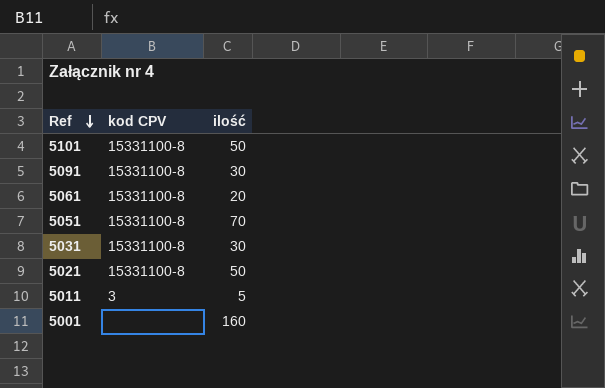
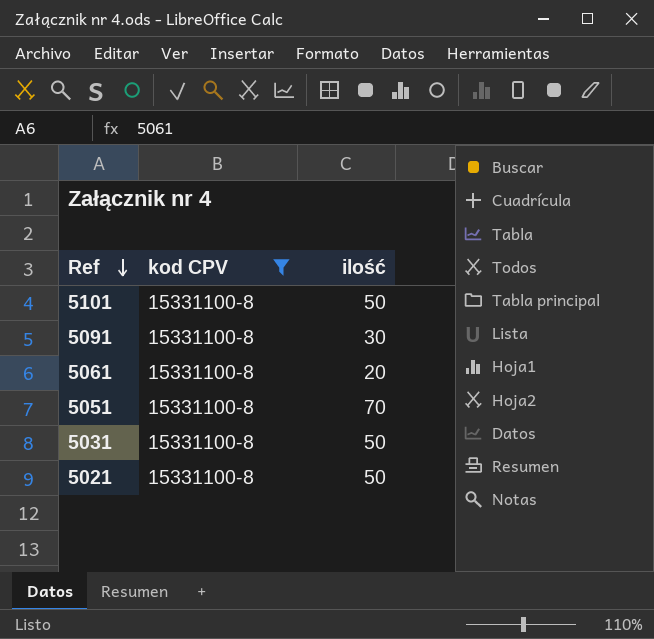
filter: none -> kod CPV = 15331100-8
5031 | ilość: 30 -> 50

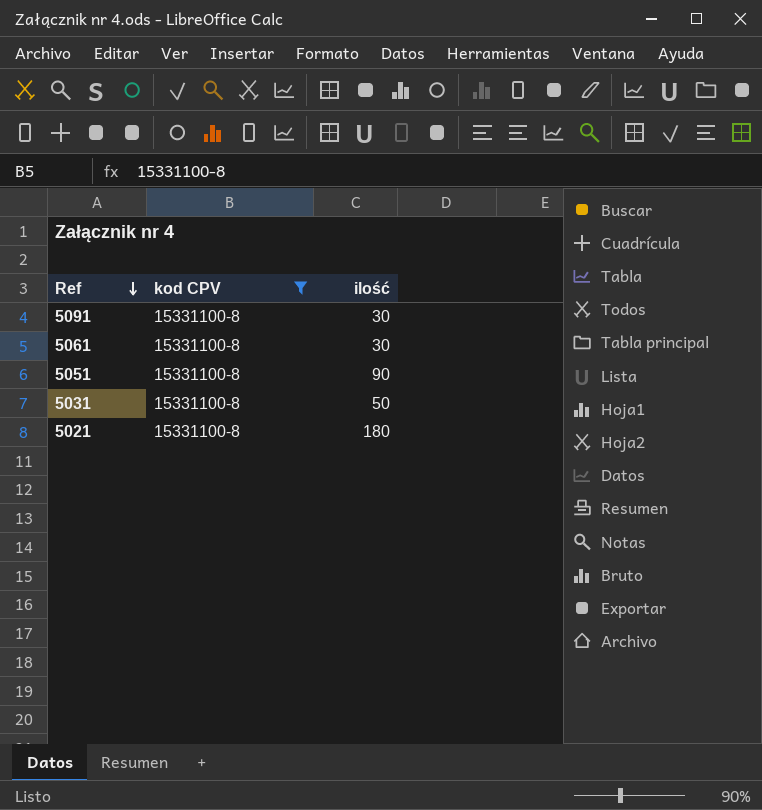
row 5101: 15331100-8 | 50 -> none
5061 | ilość: 20 -> 30
5051 | ilość: 70 -> 90
5021 | ilość: 50 -> 180

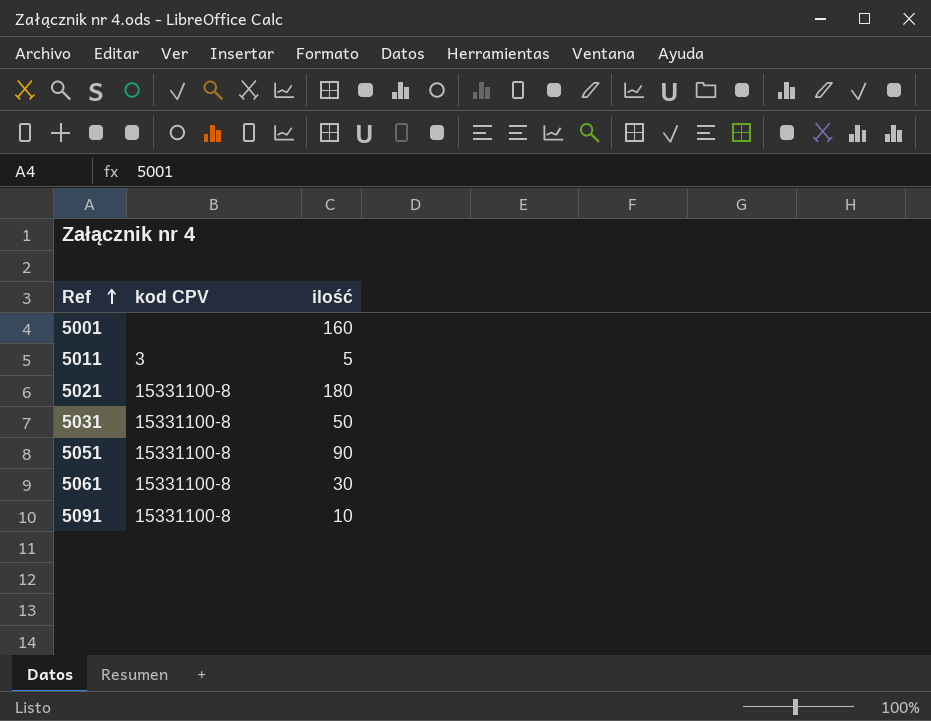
filter: kod CPV = 15331100-8 -> none
row order: Ref descending -> Ref ascending
5091 | ilość: 30 -> 10

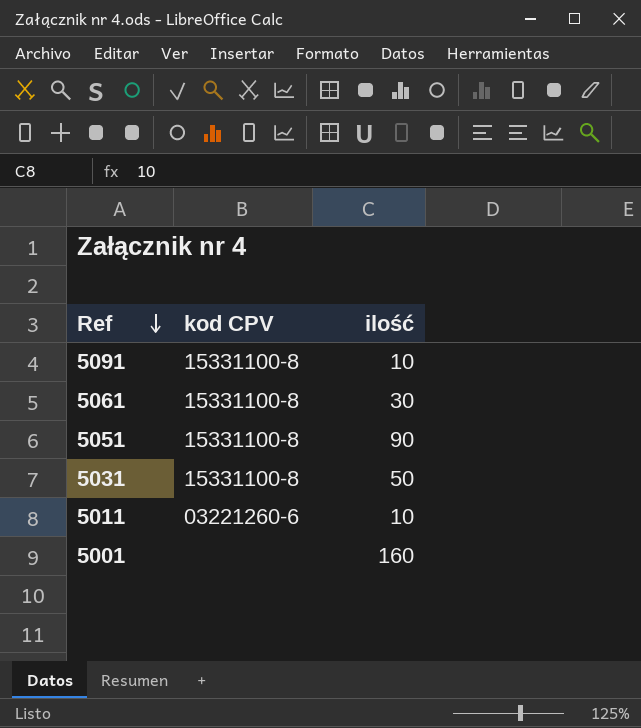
row order: Ref ascending -> Ref descending
row 5021: 15331100-8 | 180 -> none
5011 | kod CPV: 3 -> 03221260-6
5011 | ilość: 5 -> 10

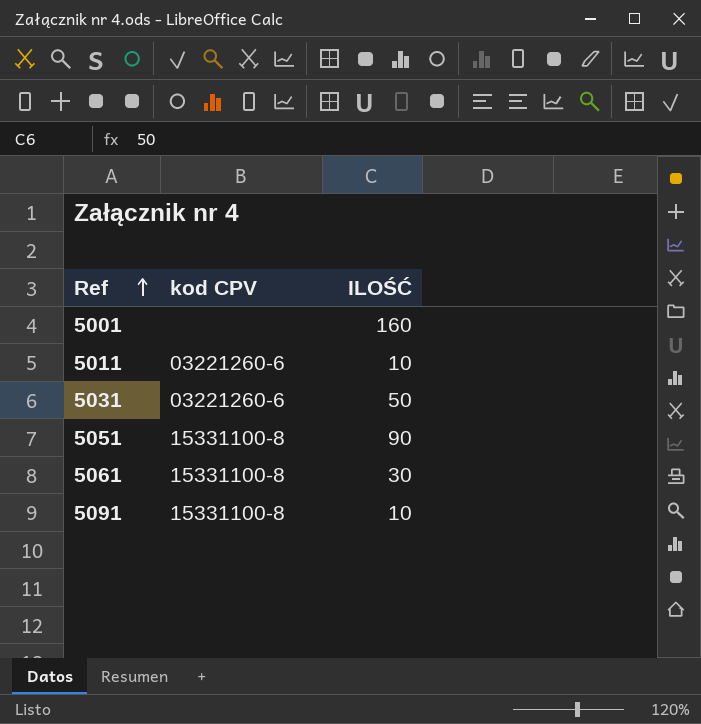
row order: Ref descending -> Ref ascending
column name: ilość -> ILOŚĆ
5031 | kod CPV: 15331100-8 -> 03221260-6

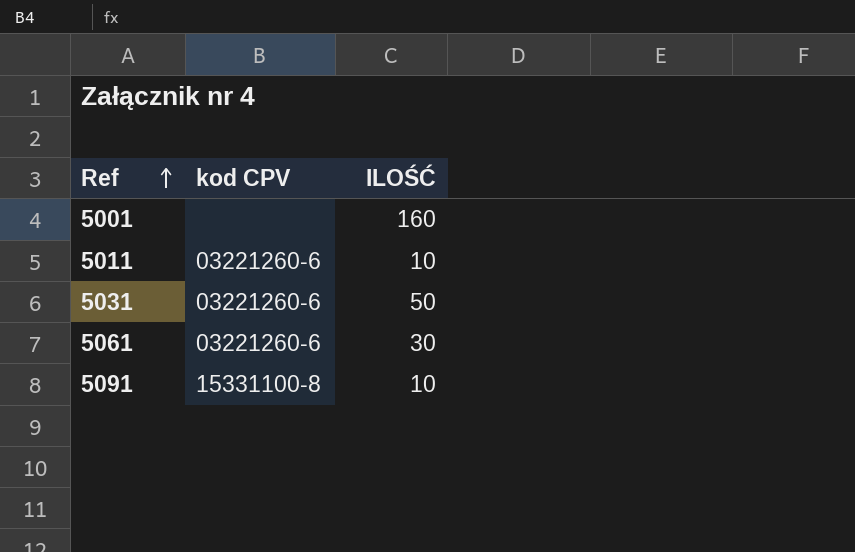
row 5051: 15331100-8 | 90 -> none
5061 | kod CPV: 15331100-8 -> 03221260-6

